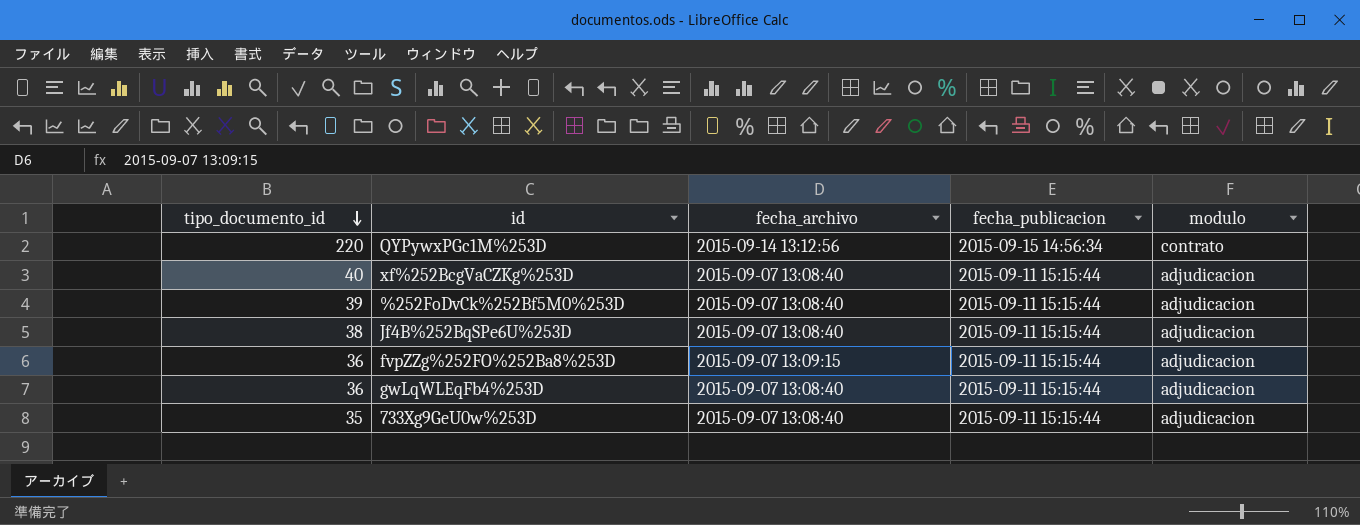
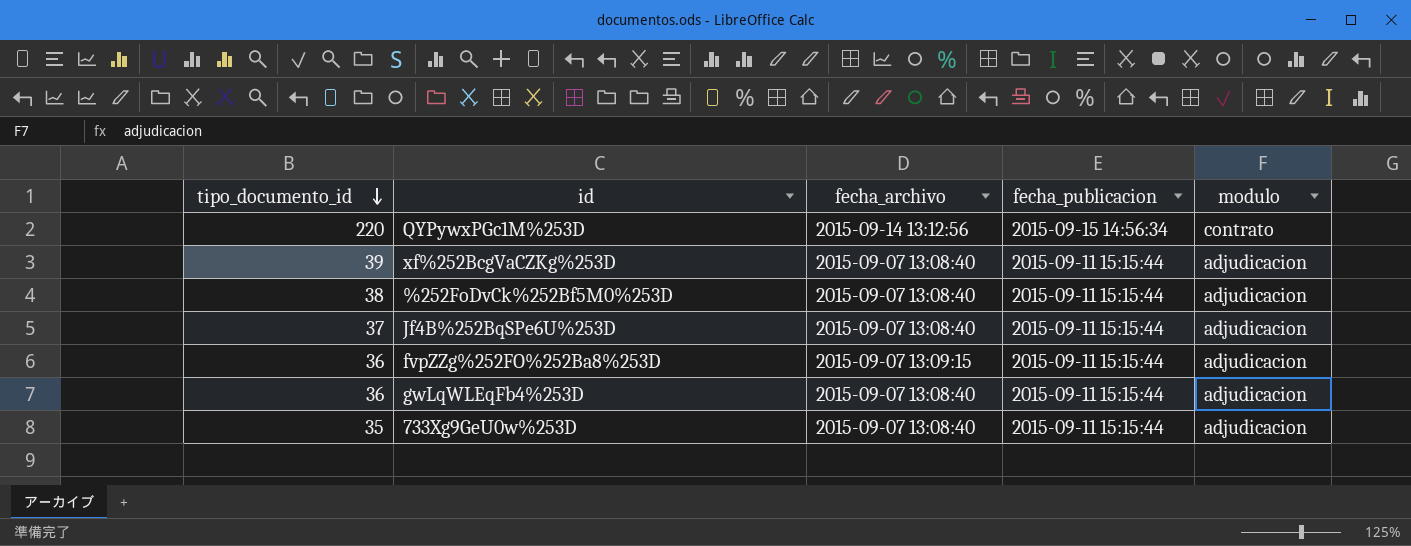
xf%252BcgVaCZKg%253D | tipo_documento_id: 40 -> 39
%252FoDvCk%252Bf5M0%253D | tipo_documento_id: 39 -> 38
Jf4B%252BqSPe6U%253D | tipo_documento_id: 38 -> 37

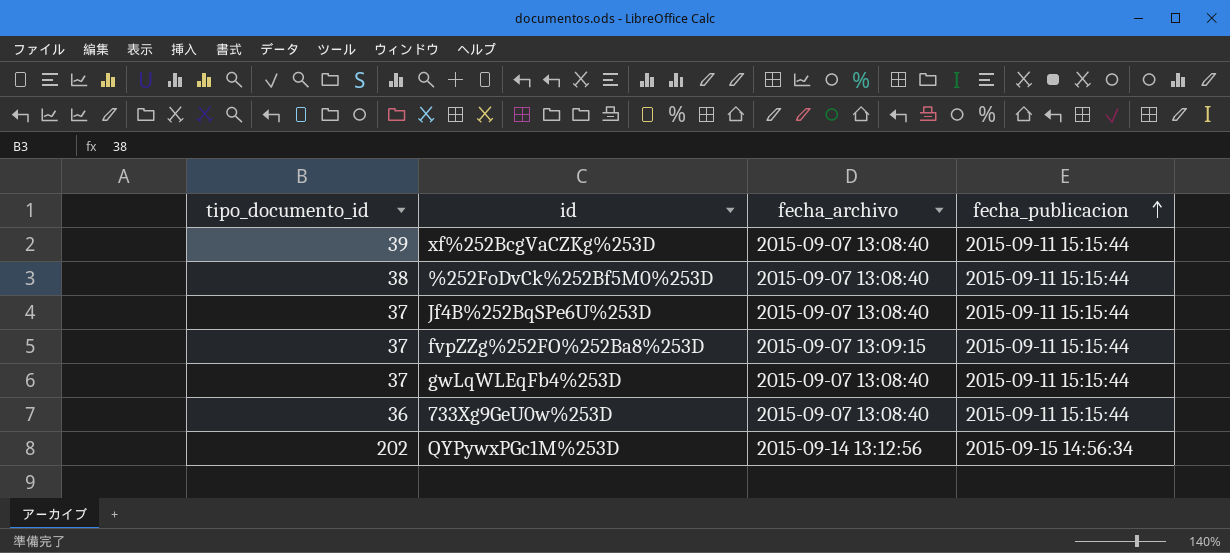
row order: tipo_documento_id descending -> fecha_publicacion ascending
column modulo | position: 5 -> none
fvpZZg%252FO%252Ba8%253D | tipo_documento_id: 36 -> 37
gwLqWLEqFb4%253D | tipo_documento_id: 36 -> 37
733Xg9GeU0w%253D | tipo_documento_id: 35 -> 36
QYPywxPGc1M%253D | tipo_documento_id: 220 -> 202

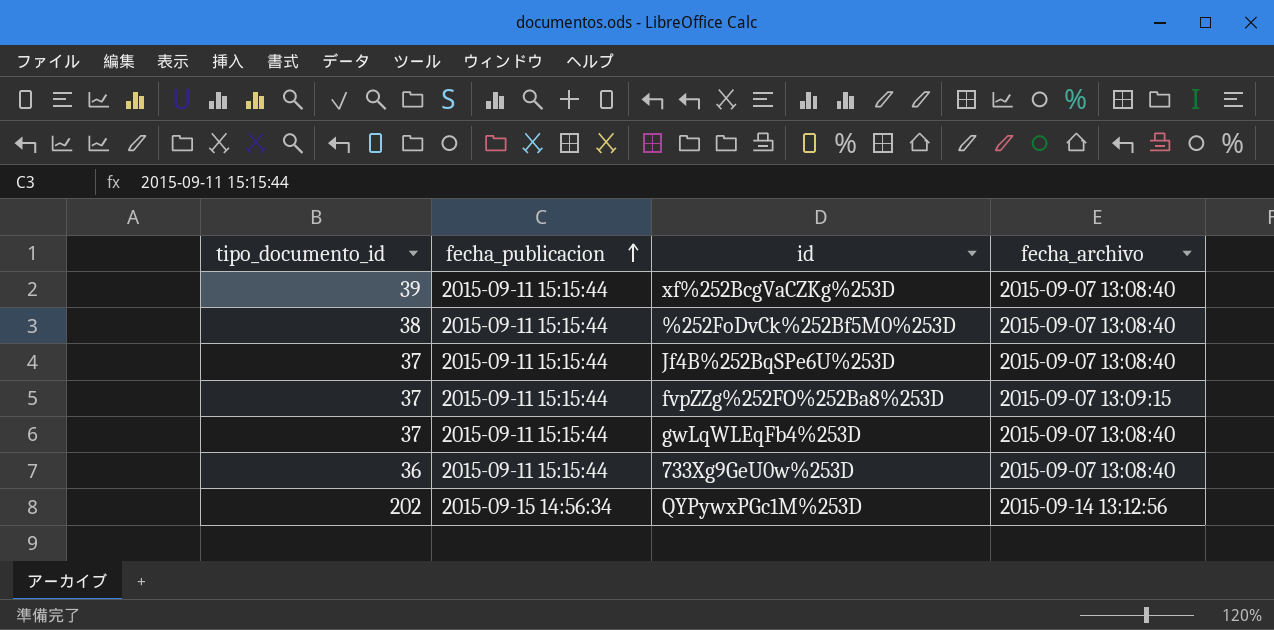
column fecha_publicacion | position: 4 -> 2

